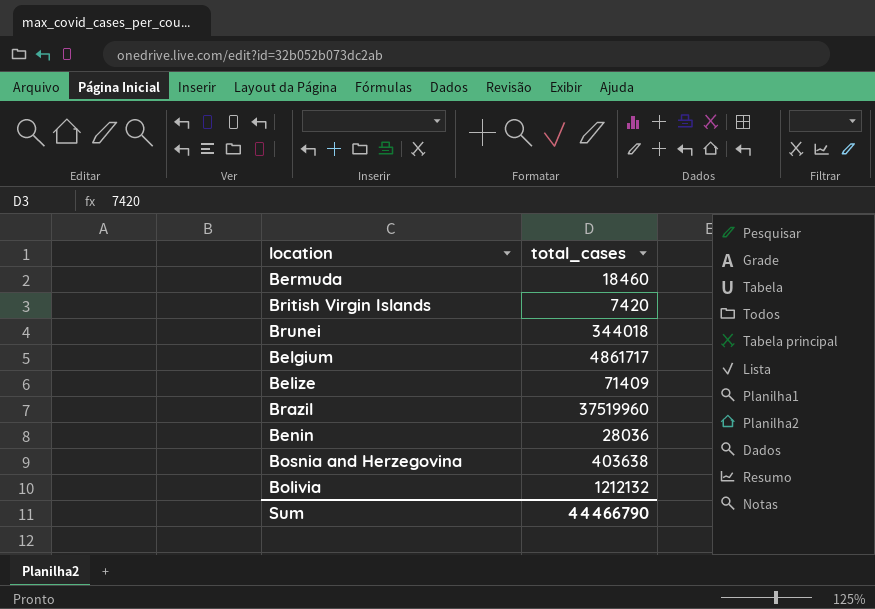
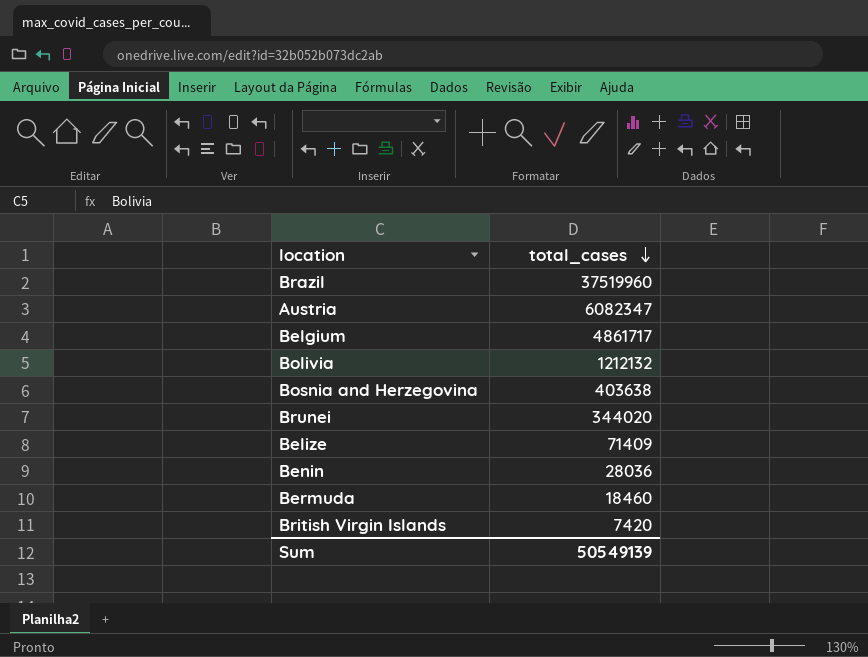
row order: none -> total_cases descending
row Austria: none -> 6082347
Brunei | total_cases: 344018 -> 344020
Sum | total_cases: 44466790 -> 50549139

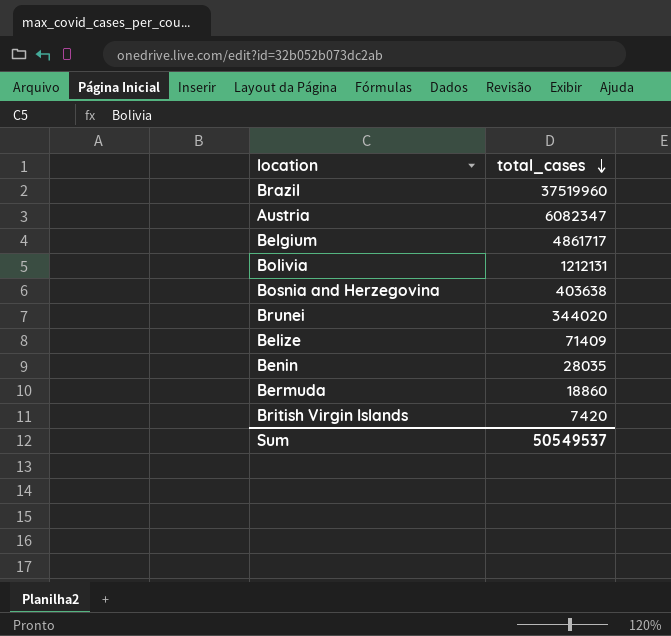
Bolivia | total_cases: 1212132 -> 1212131
Benin | total_cases: 28036 -> 28035
Bermuda | total_cases: 18460 -> 18860
Sum | total_cases: 50549139 -> 50549537

